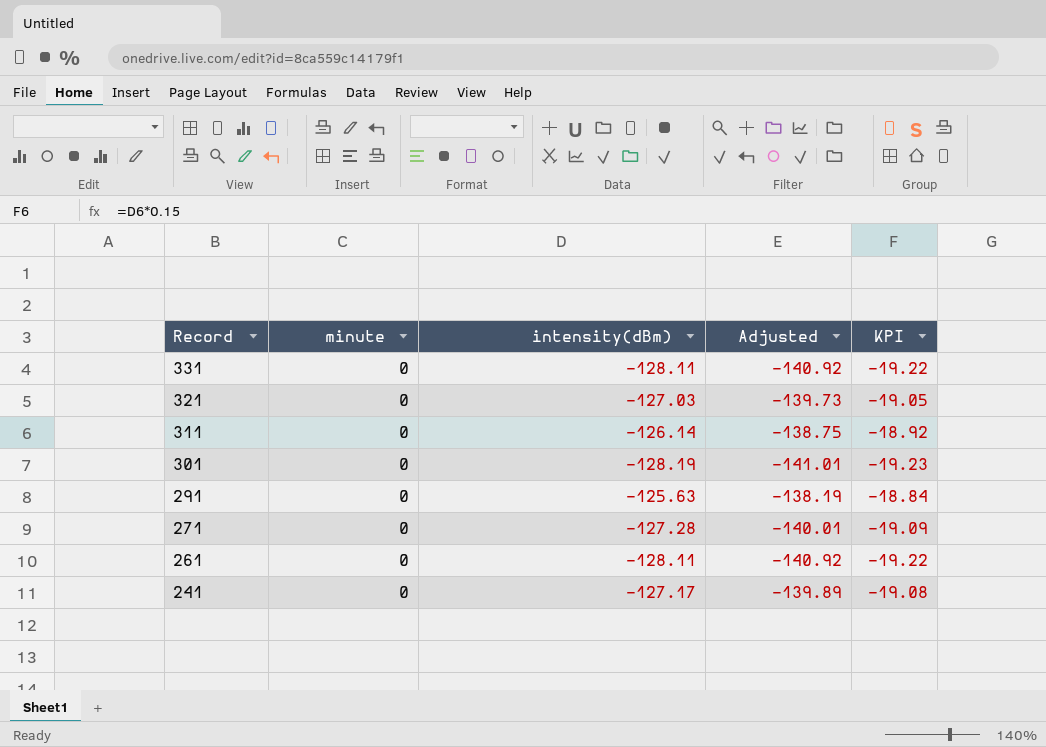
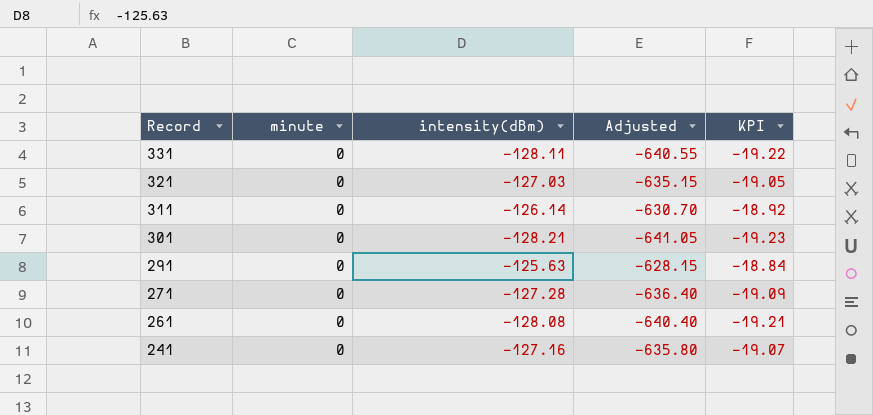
column Adjusted | formula: [intensity(dBm)] * 1.1 -> [intensity(dBm)] * 5
301 | intensity(dBm): -128.19 -> -128.21
261 | intensity(dBm): -128.11 -> -128.08
261 | KPI: -19.22 -> -19.21
241 | intensity(dBm): -127.17 -> -127.16
241 | KPI: -19.08 -> -19.07

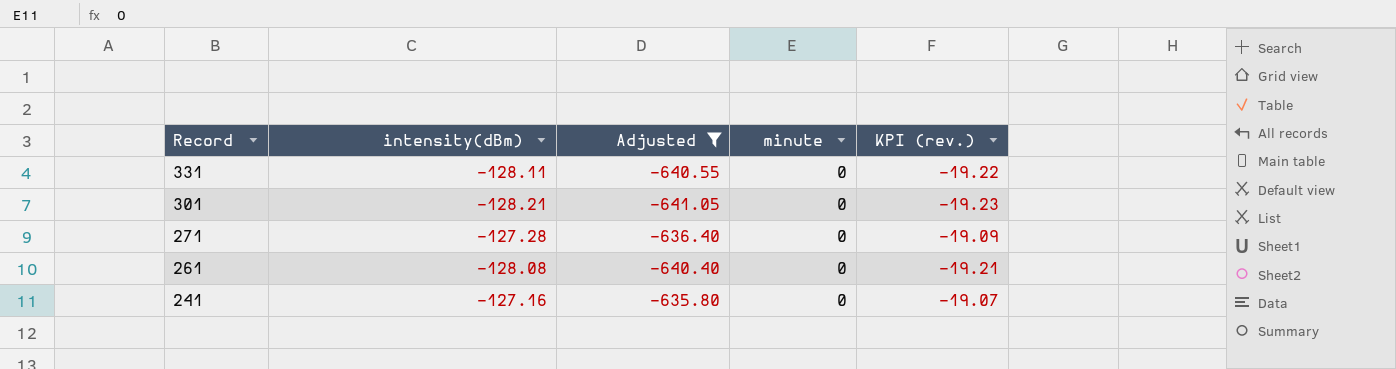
filter: none -> Adjusted <= -635.80
column minute | position: 2 -> 4
column name: KPI -> KPI (rev.)

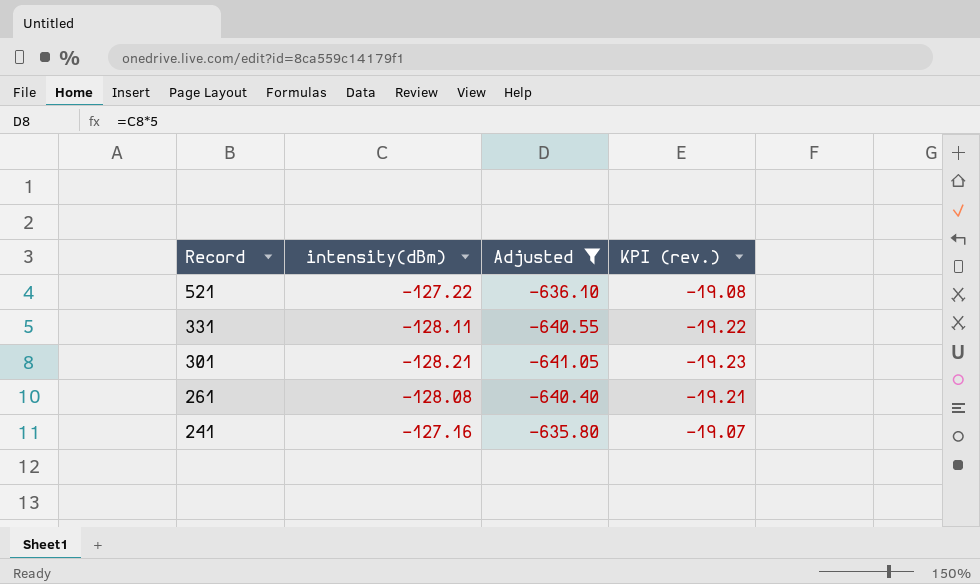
column minute | position: 4 -> none
row 271: -127.28 | -636.40 | 0 | -19.09 -> none
row 521: none -> -127.22 | -636.10 | -19.08

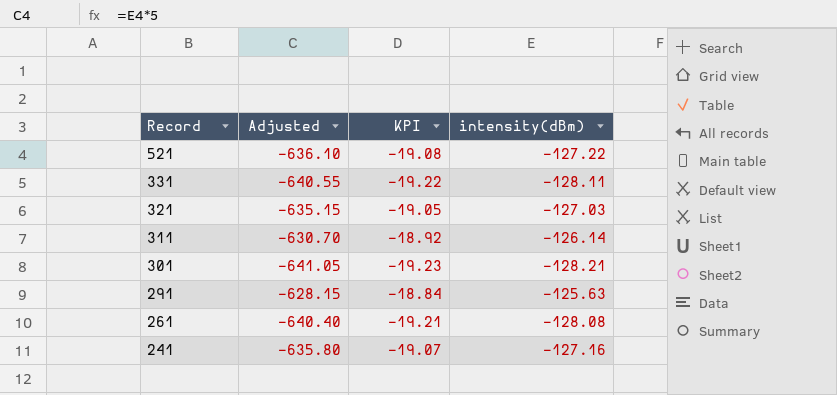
filter: Adjusted <= -635.80 -> none
column name: KPI (rev.) -> KPI
column intensity(dBm) | position: 2 -> 4

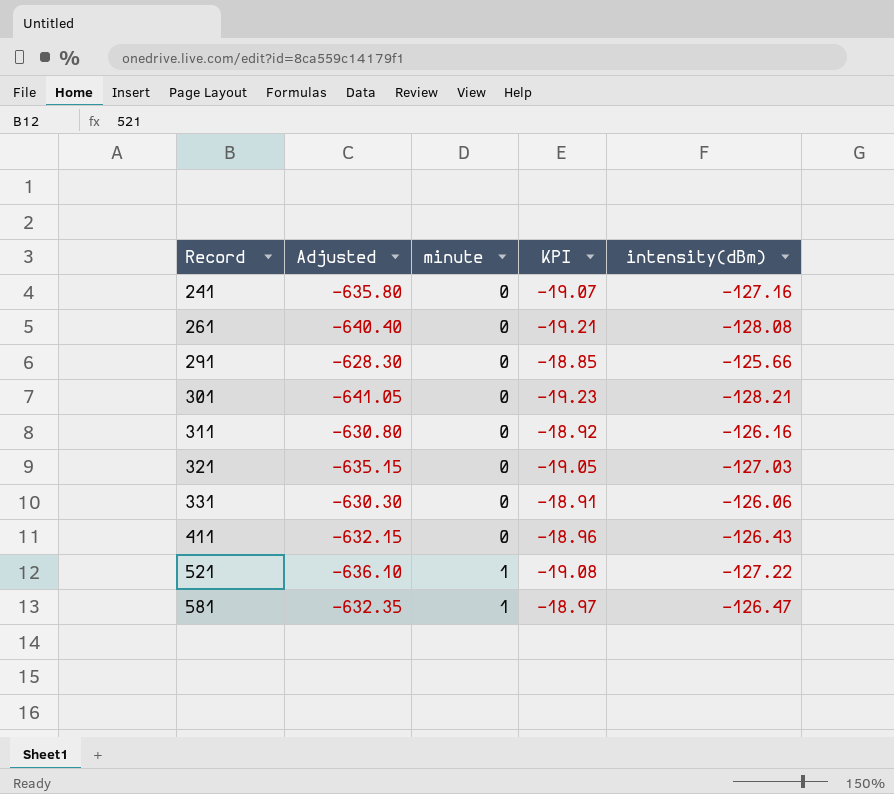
row order: Record descending -> Record ascending
column minute | position: none -> 3
291 | Adjusted: -628.15 -> -628.30
291 | KPI: -18.84 -> -18.85
291 | intensity(dBm): -125.63 -> -125.66
311 | Adjusted: -630.70 -> -630.80
311 | intensity(dBm): -126.14 -> -126.16
331 | Adjusted: -640.55 -> -630.30
331 | KPI: -19.22 -> -18.91
331 | intensity(dBm): -128.11 -> -126.06
row 411: none -> -632.15 | 0 | -18.96 | -126.43
row 581: none -> -632.35 | 1 | -18.97 | -126.47

